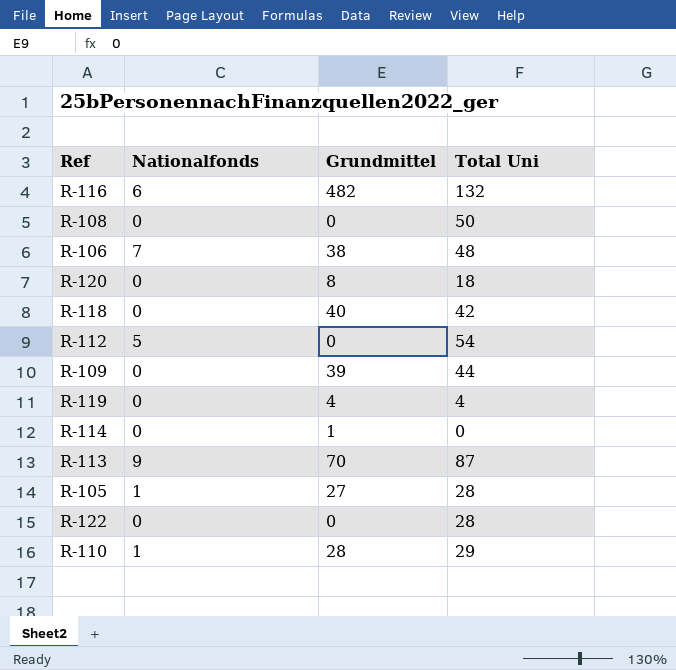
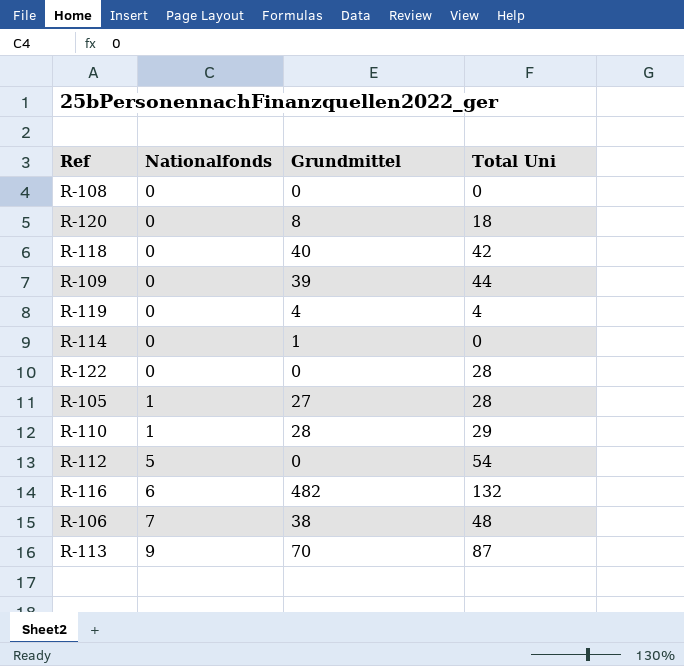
row order: none -> Nationalfonds ascending
R-108 | Total Uni: 50 -> 0

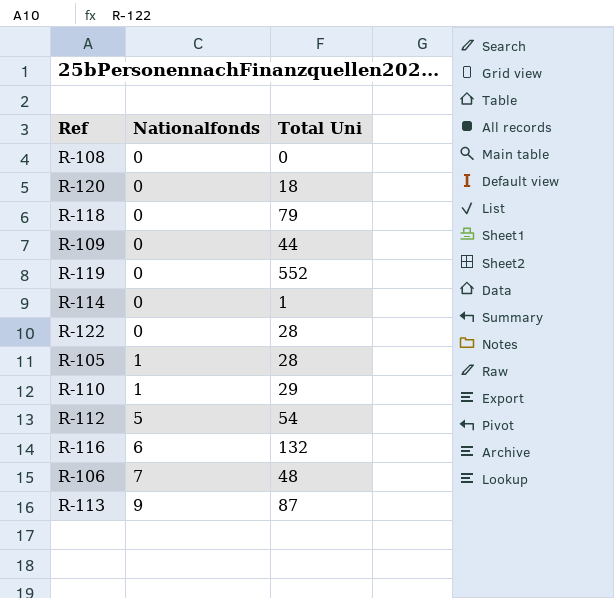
column Grundmittel | position: 3 -> none
R-118 | Total Uni: 42 -> 79
R-119 | Total Uni: 4 -> 552
R-114 | Total Uni: 0 -> 1

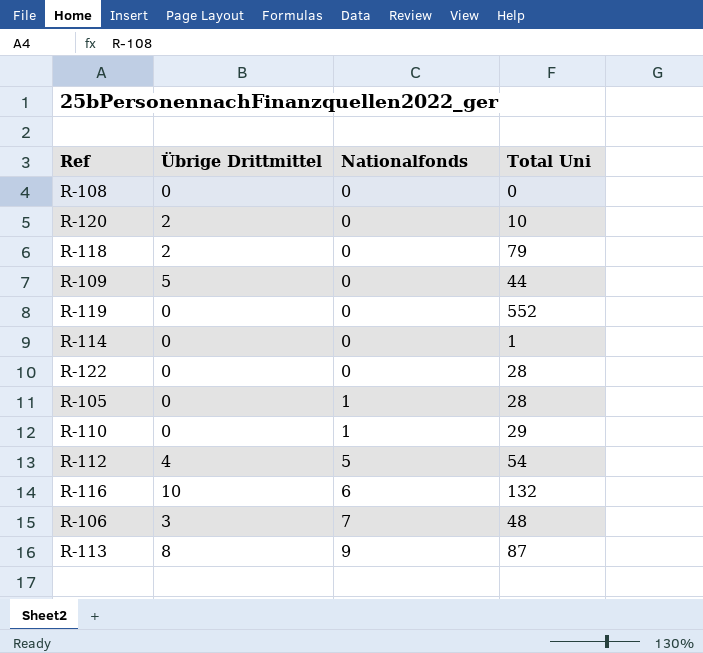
column Übrige Drittmittel | position: none -> 2
R-120 | Total Uni: 18 -> 10

